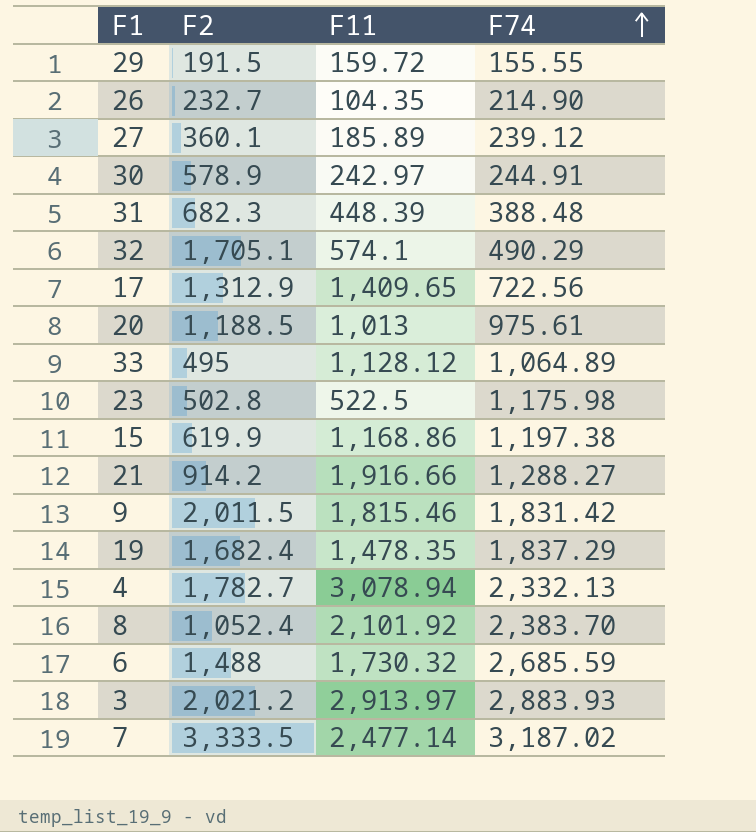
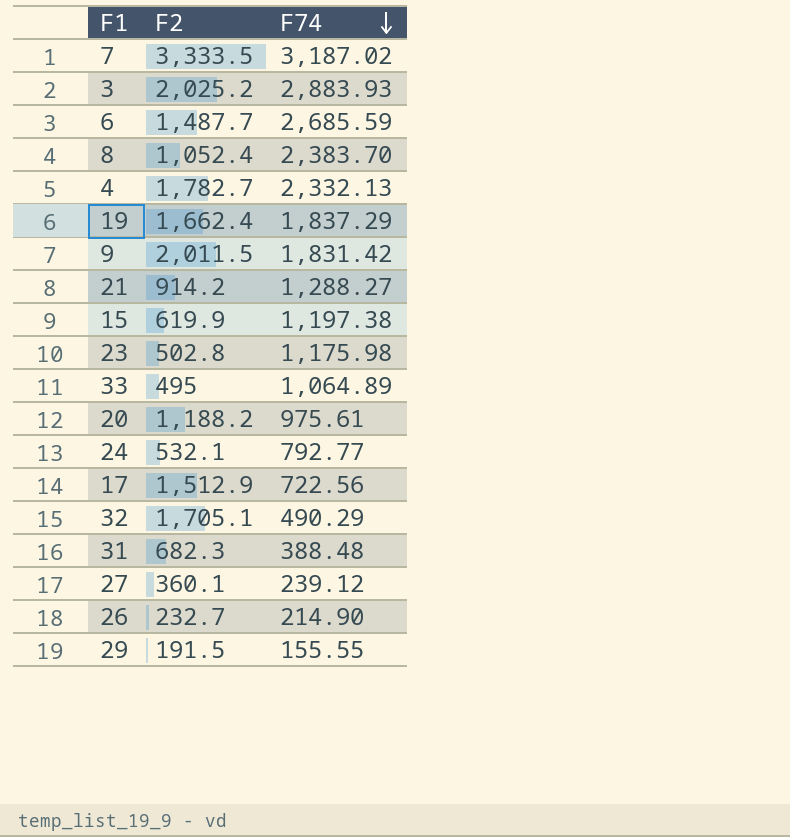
row order: F74 ascending -> F74 descending
column F11 | position: 3 -> none
row 30: 578.9 | 242.97 | 244.91 -> none
3 | F2: 2,021.2 -> 2,025.2
6 | F2: 1,488 -> 1,487.7
19 | F2: 1,682.4 -> 1,662.4
20 | F2: 1,188.5 -> 1,188.2
row 24: none -> 532.1 | 792.77
17 | F2: 1,312.9 -> 1,512.9

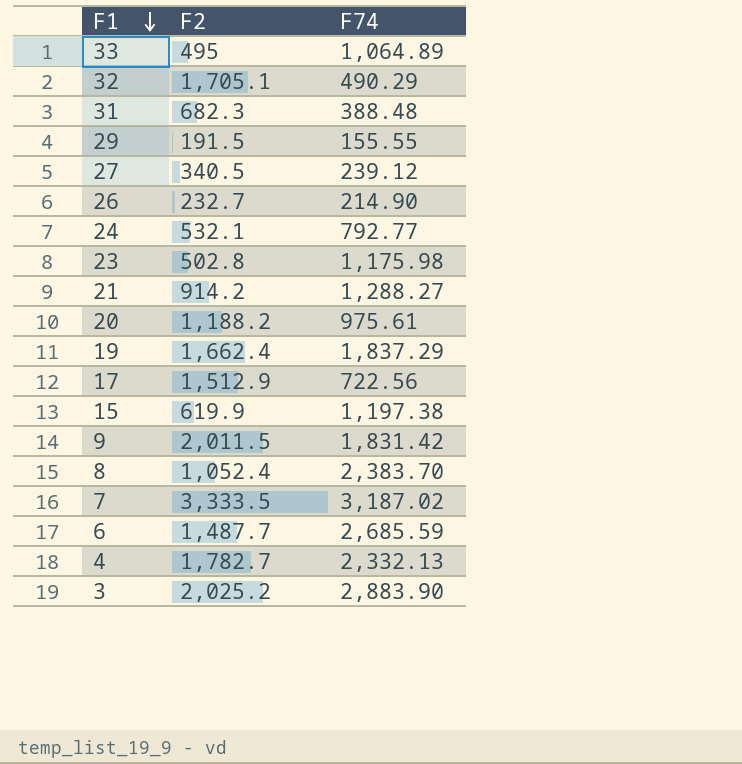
row order: F74 descending -> F1 descending
27 | F2: 360.1 -> 340.5
3 | F74: 2,883.93 -> 2,883.90

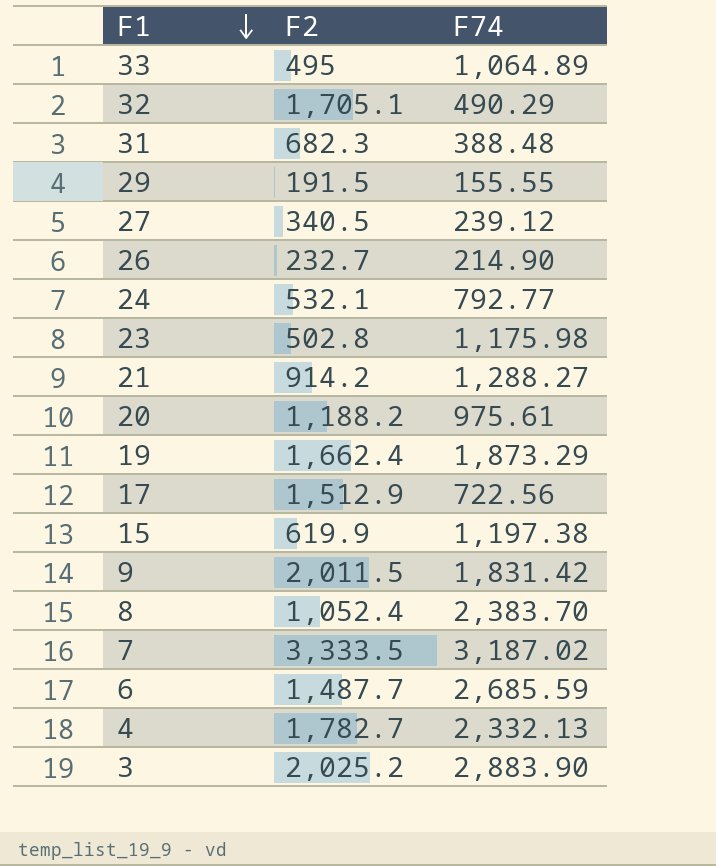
19 | F74: 1,837.29 -> 1,873.29

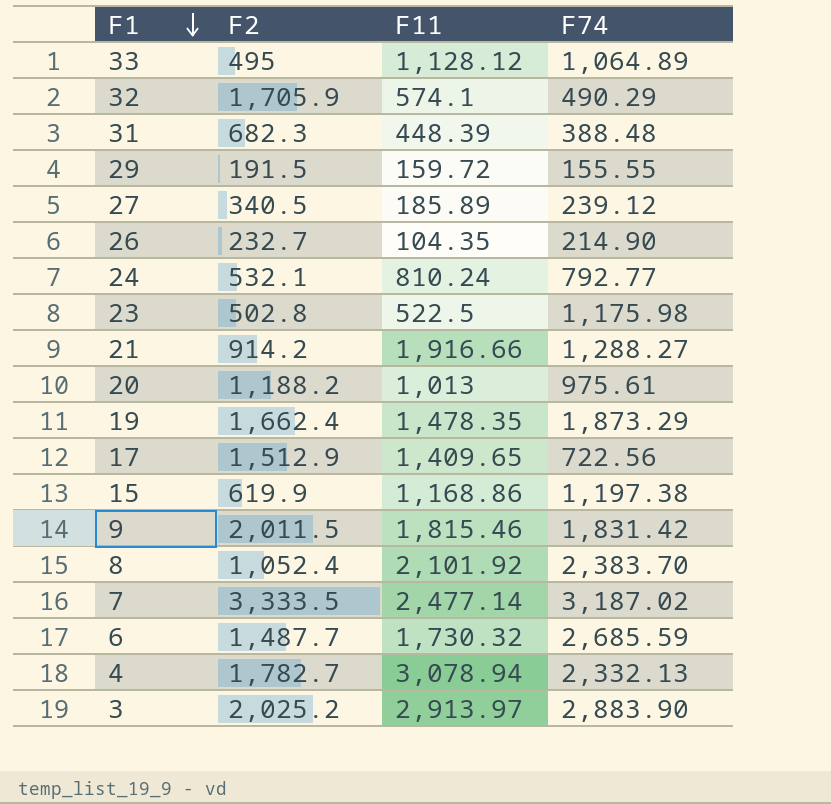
column F11 | position: none -> 3
32 | F2: 1,705.1 -> 1,705.9

